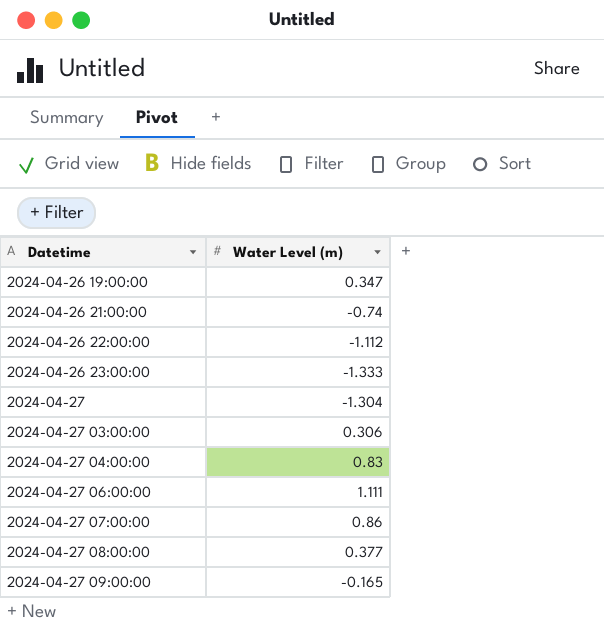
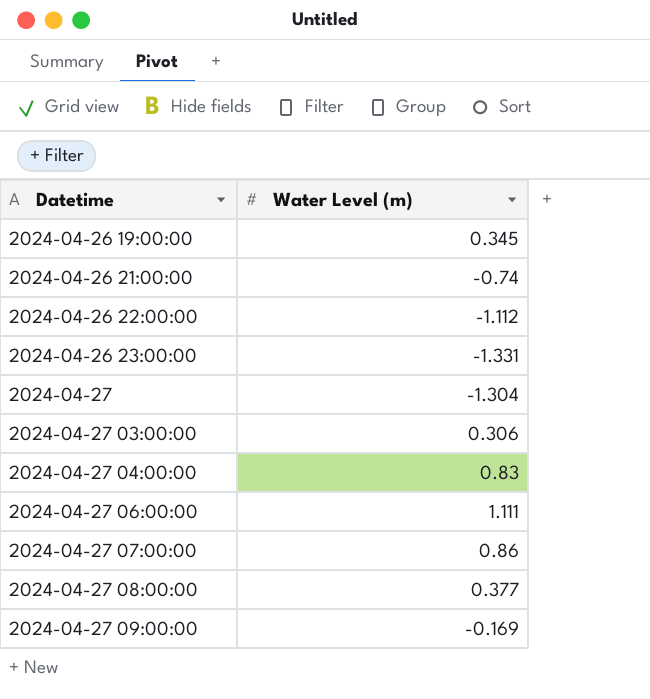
2024-04-26 19:00:00 | Water Level (m): 0.347 -> 0.345
2024-04-26 23:00:00 | Water Level (m): -1.333 -> -1.331
2024-04-27 09:00:00 | Water Level (m): -0.165 -> -0.169

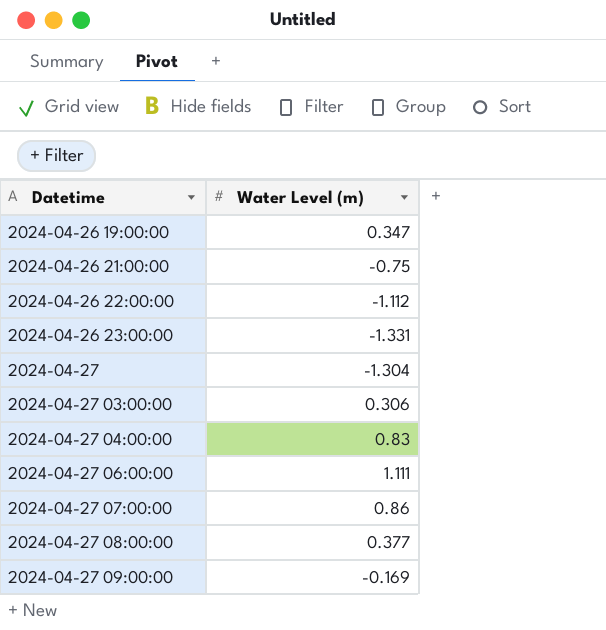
2024-04-26 19:00:00 | Water Level (m): 0.345 -> 0.347
2024-04-26 21:00:00 | Water Level (m): -0.74 -> -0.75

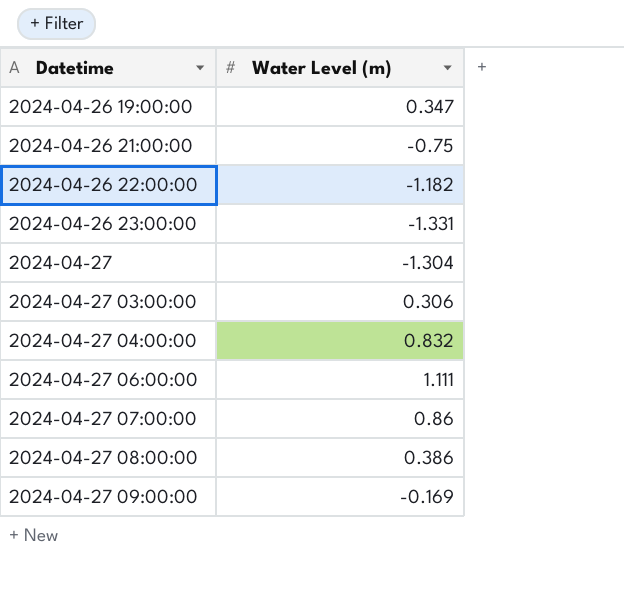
2024-04-26 22:00:00 | Water Level (m): -1.112 -> -1.182
2024-04-27 04:00:00 | Water Level (m): 0.83 -> 0.832
2024-04-27 08:00:00 | Water Level (m): 0.377 -> 0.386

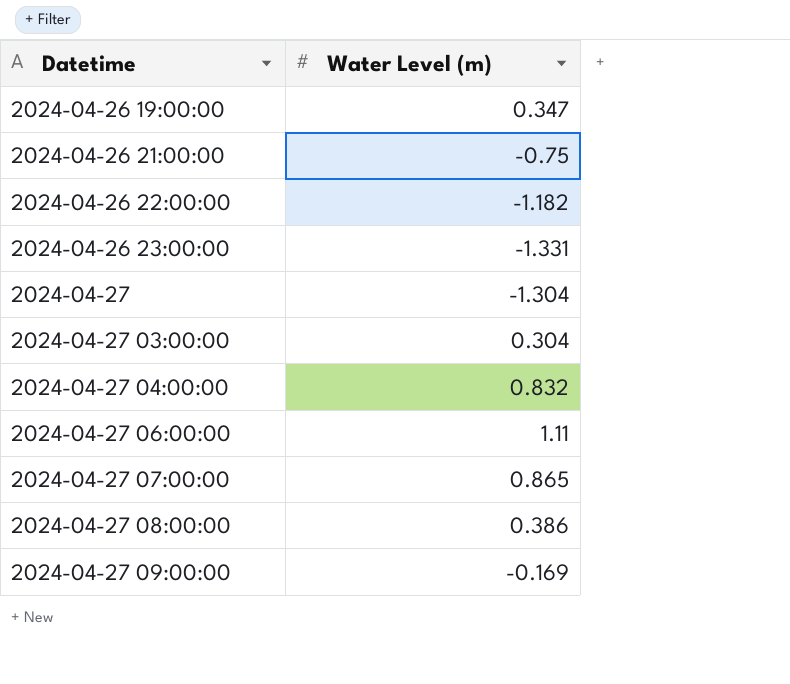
2024-04-27 03:00:00 | Water Level (m): 0.306 -> 0.304
2024-04-27 06:00:00 | Water Level (m): 1.111 -> 1.11
2024-04-27 07:00:00 | Water Level (m): 0.86 -> 0.865

